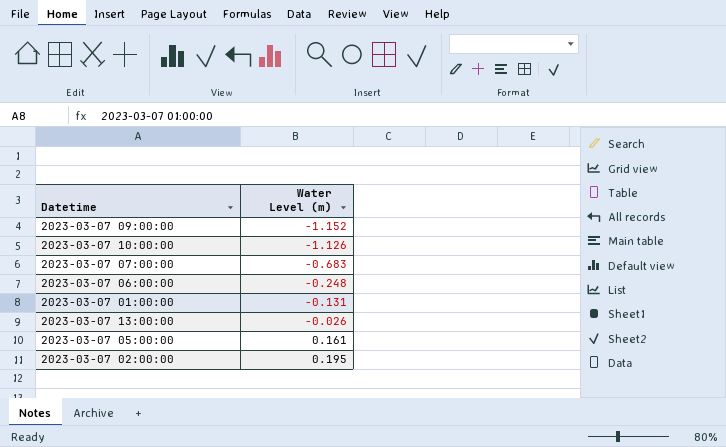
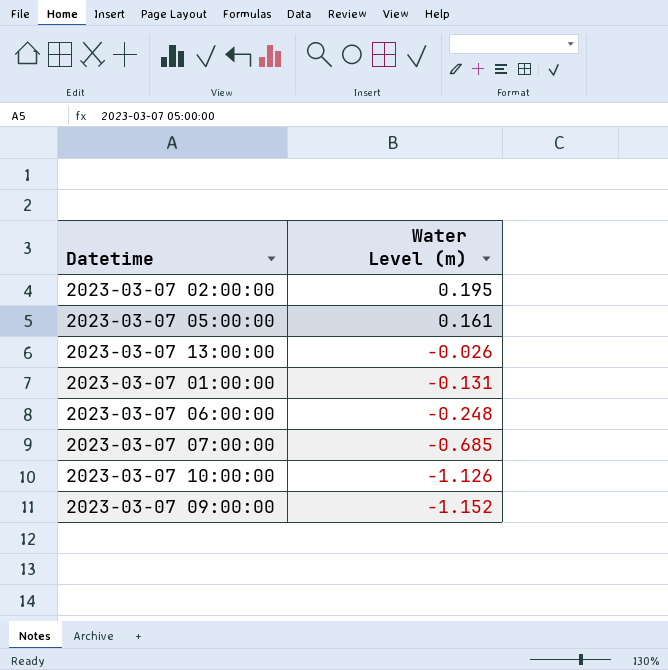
row order: Water Level (m) ascending -> Water Level (m) descending
2023-03-07 07:00:00 | Water Level (m): -0.683 -> -0.685

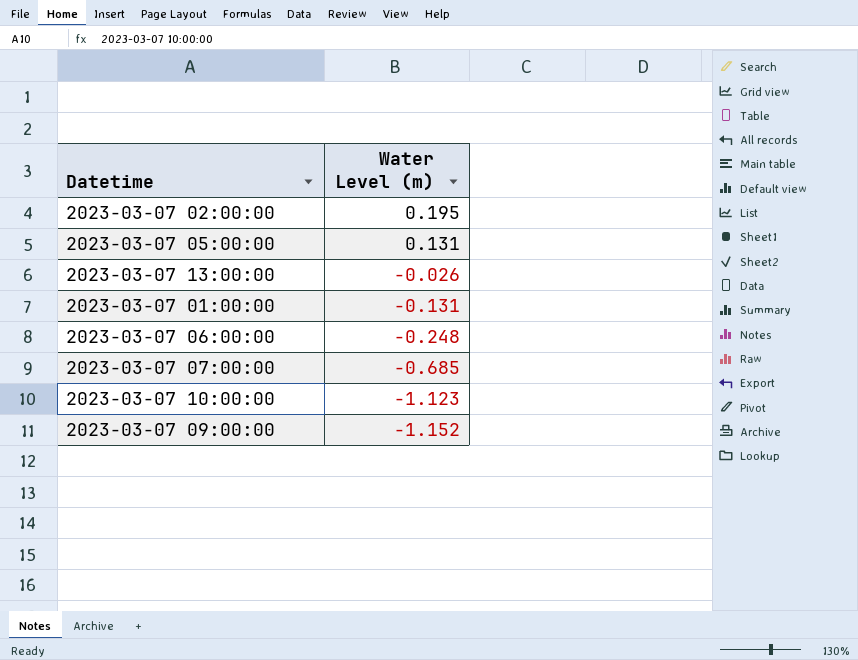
2023-03-07 05:00:00 | Water Level (m): 0.161 -> 0.131
2023-03-07 10:00:00 | Water Level (m): -1.126 -> -1.123

